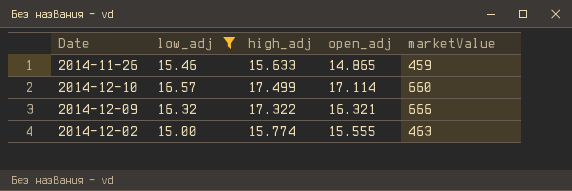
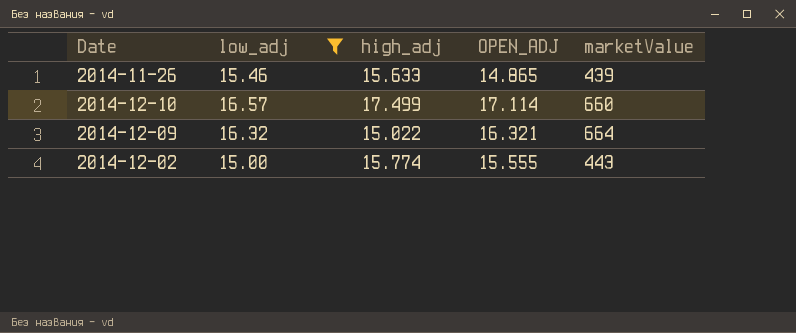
column name: open_adj -> OPEN_ADJ
2014-11-26 | marketValue: 459 -> 439
2014-12-09 | high_adj: 17.322 -> 15.022
2014-12-09 | marketValue: 666 -> 664
2014-12-02 | marketValue: 463 -> 443

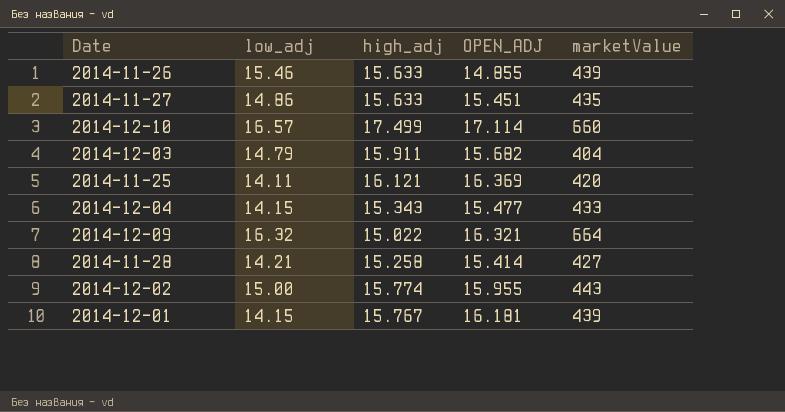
filter: low_adj >= 15.00 -> none
2014-11-26 | OPEN_ADJ: 14.865 -> 14.855
2014-12-02 | OPEN_ADJ: 15.555 -> 15.955

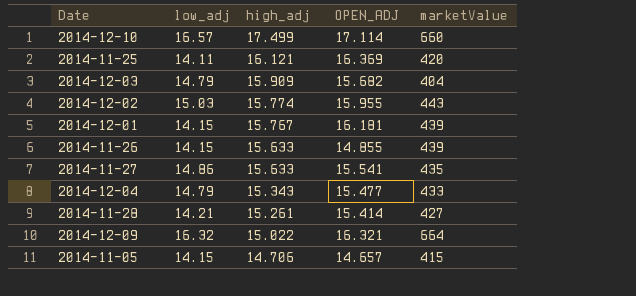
row order: none -> high_adj descending
2014-12-03 | high_adj: 15.911 -> 15.909
2014-12-02 | low_adj: 15.00 -> 15.03
2014-11-26 | low_adj: 15.46 -> 14.15
2014-11-27 | OPEN_ADJ: 15.451 -> 15.541
2014-12-04 | low_adj: 14.15 -> 14.79
2014-11-28 | high_adj: 15.258 -> 15.261
row 2014-11-05: none -> 14.15 | 14.706 | 14.657 | 415

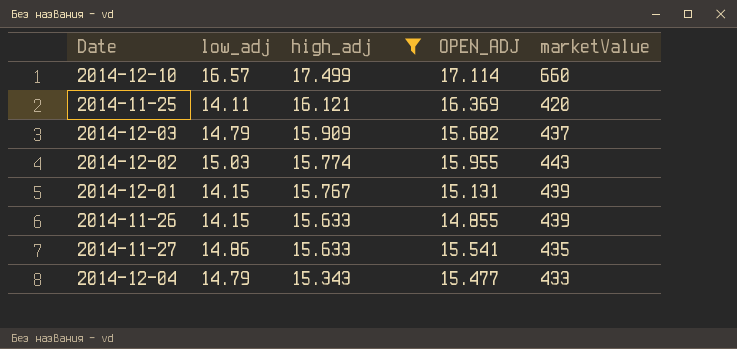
filter: none -> high_adj >= 15.343
2014-12-03 | marketValue: 404 -> 437
2014-12-01 | OPEN_ADJ: 16.181 -> 15.131

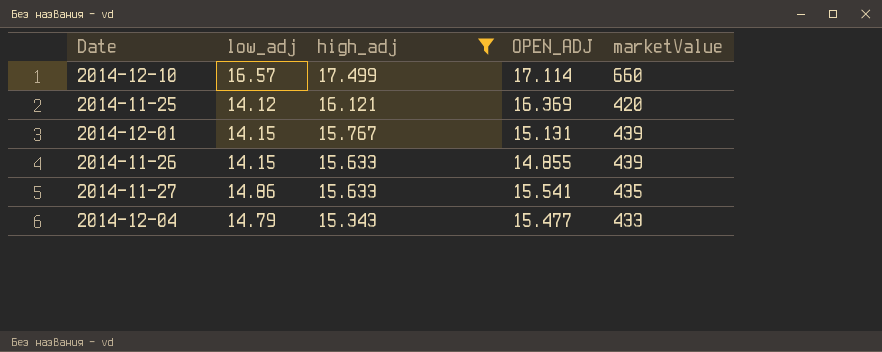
row 2014-12-03: 14.79 | 15.909 | 15.682 | 437 -> none
row 2014-12-02: 15.03 | 15.774 | 15.955 | 443 -> none
2014-11-25 | low_adj: 14.11 -> 14.12

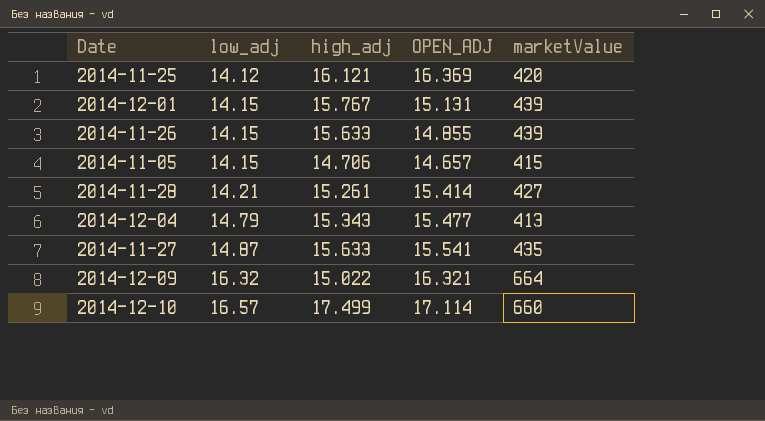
filter: high_adj >= 15.343 -> none
row order: high_adj descending -> low_adj ascending
2014-12-04 | marketValue: 433 -> 413
2014-11-27 | low_adj: 14.86 -> 14.87

